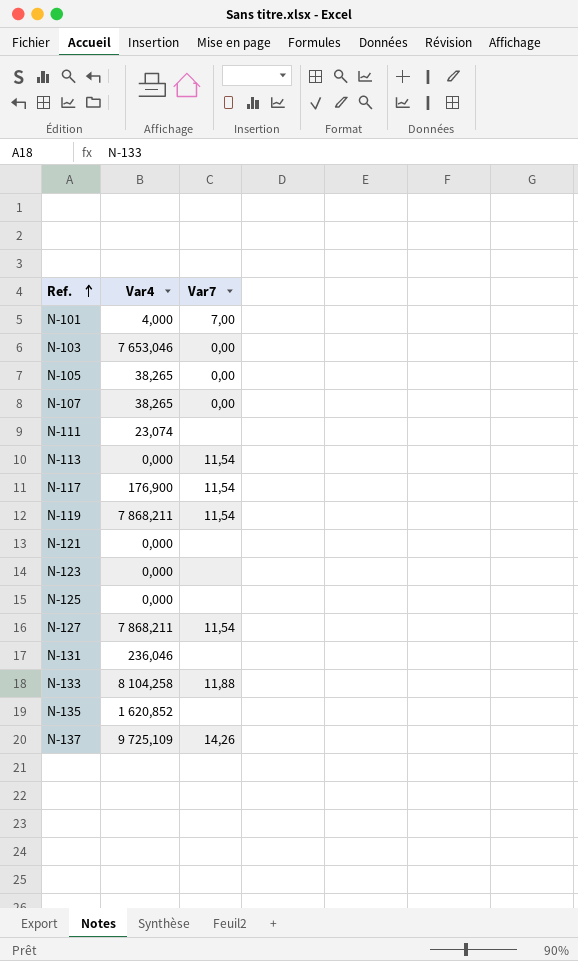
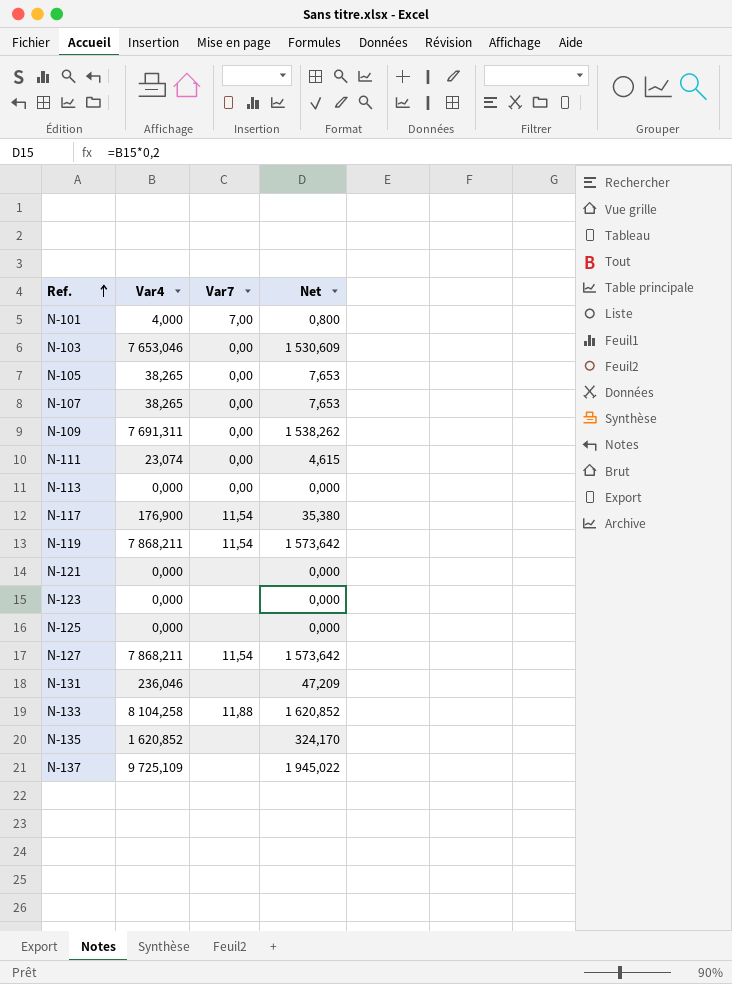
column Net | formula: none -> [Var4] * 0,2
row N-109: none -> 7 691,311 | 0,00 | 1 538,262
N-111 | Var7: none -> 0,00
N-113 | Var7: 11,54 -> 0,00
N-137 | Var7: 14,26 -> none

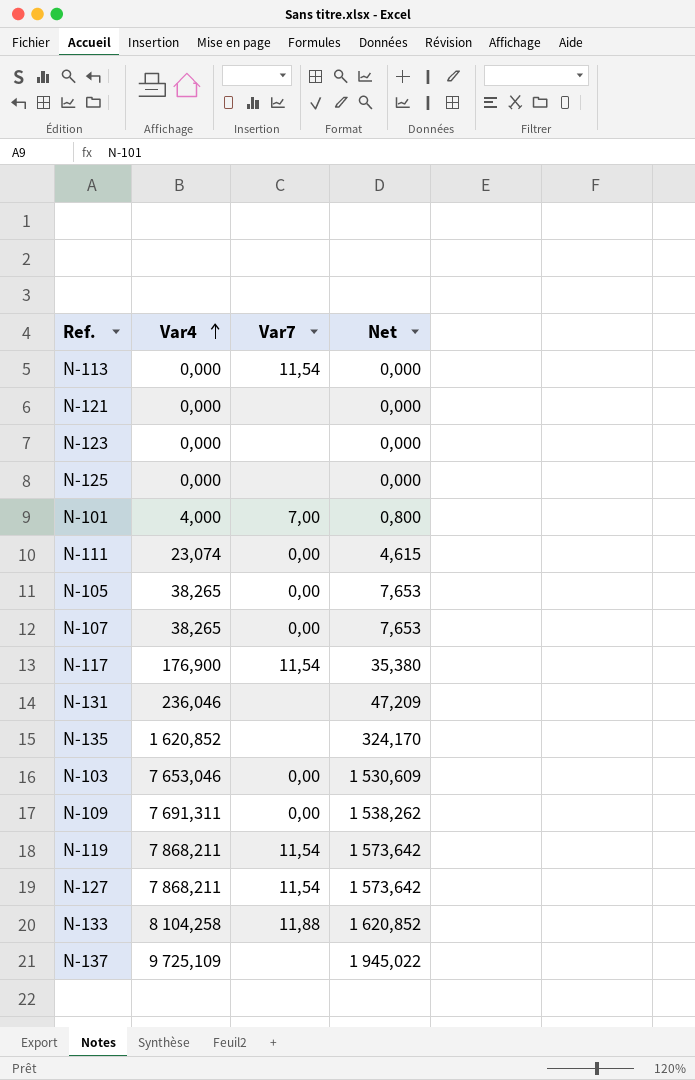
row order: Ref. ascending -> Var4 ascending
N-113 | Var7: 0,00 -> 11,54

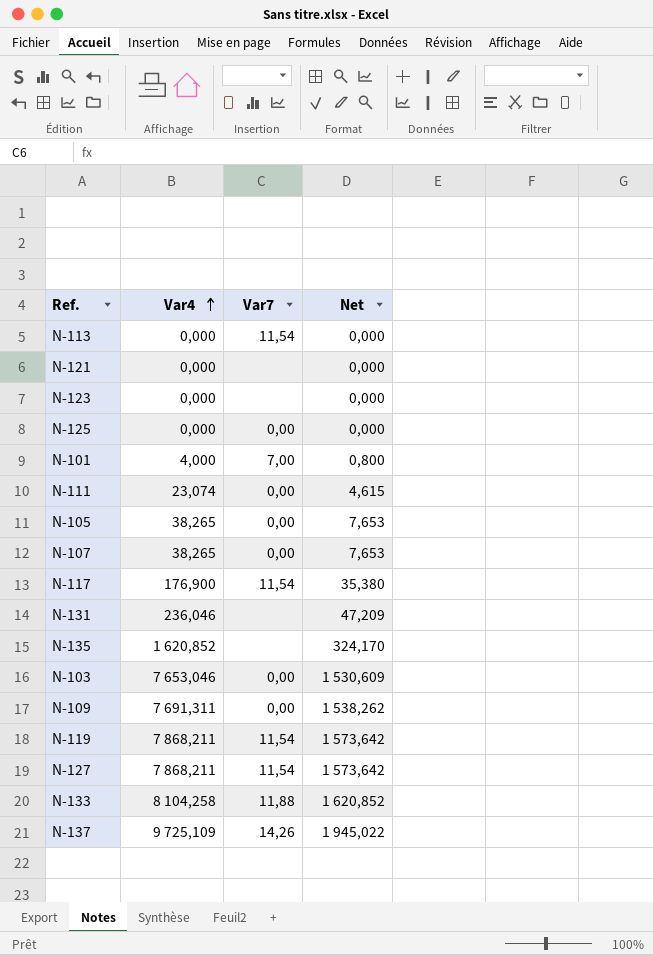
N-125 | Var7: none -> 0,00
N-137 | Var7: none -> 14,26

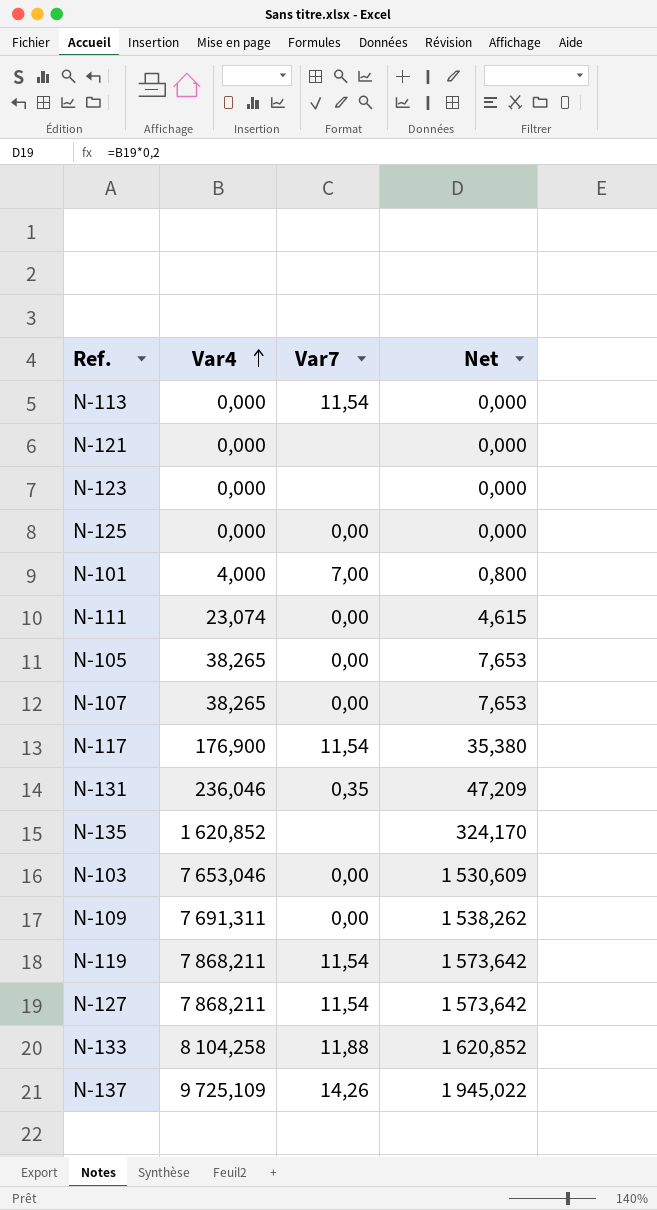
N-131 | Var7: none -> 0,35

